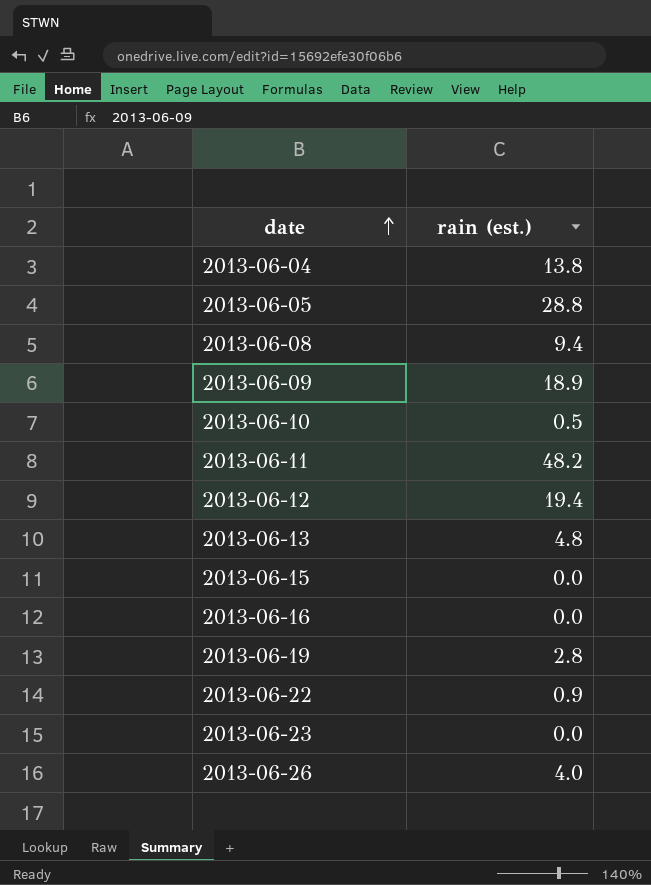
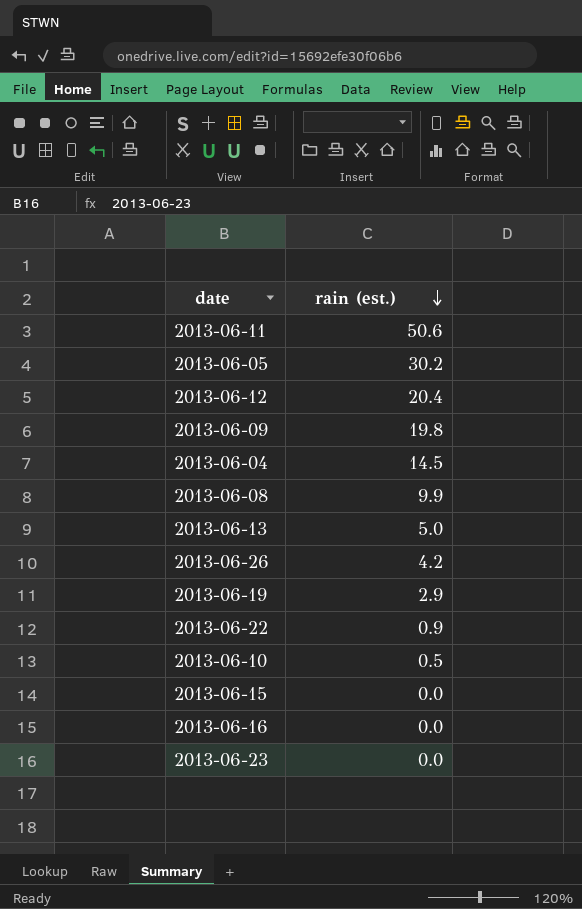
row order: date ascending -> rain (est.) descending
2013-06-11 | rain (est.): 48.2 -> 50.6
2013-06-05 | rain (est.): 28.8 -> 30.2
2013-06-12 | rain (est.): 19.4 -> 20.4
2013-06-09 | rain (est.): 18.9 -> 19.8
2013-06-04 | rain (est.): 13.8 -> 14.5
2013-06-08 | rain (est.): 9.4 -> 9.9
2013-06-13 | rain (est.): 4.8 -> 5.0
2013-06-26 | rain (est.): 4.0 -> 4.2
2013-06-19 | rain (est.): 2.8 -> 2.9

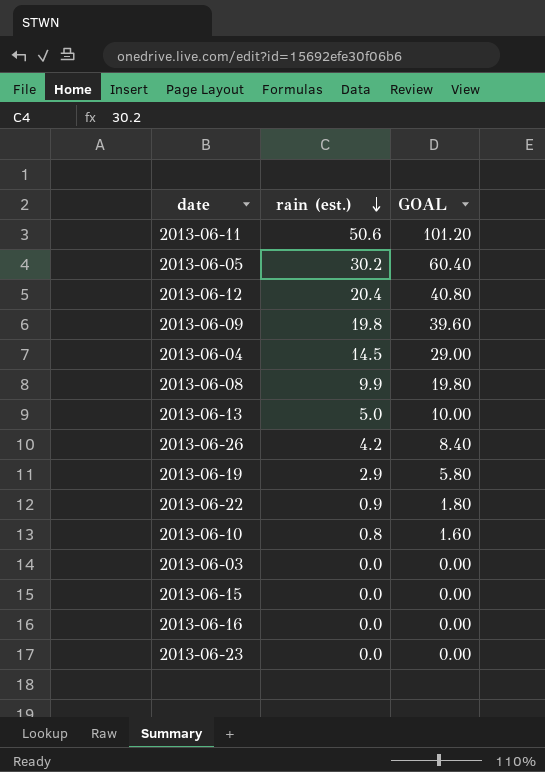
column GOAL | formula: none -> [rain (est.)] * 2
2013-06-10 | rain (est.): 0.5 -> 0.8
row 2013-06-03: none -> 0.0 | 0.00

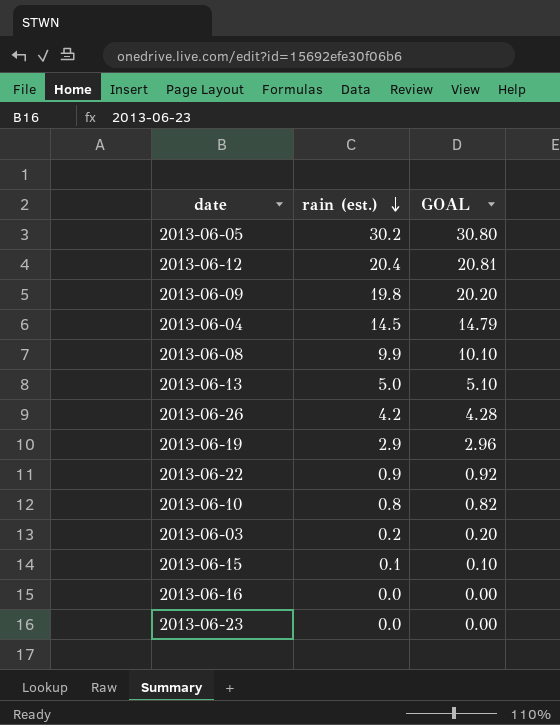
column GOAL | formula: [rain (est.)] * 2 -> [rain (est.)] * 1.02
row 2013-06-11: 50.6 | 101.20 -> none
2013-06-03 | rain (est.): 0.0 -> 0.2
2013-06-15 | rain (est.): 0.0 -> 0.1

